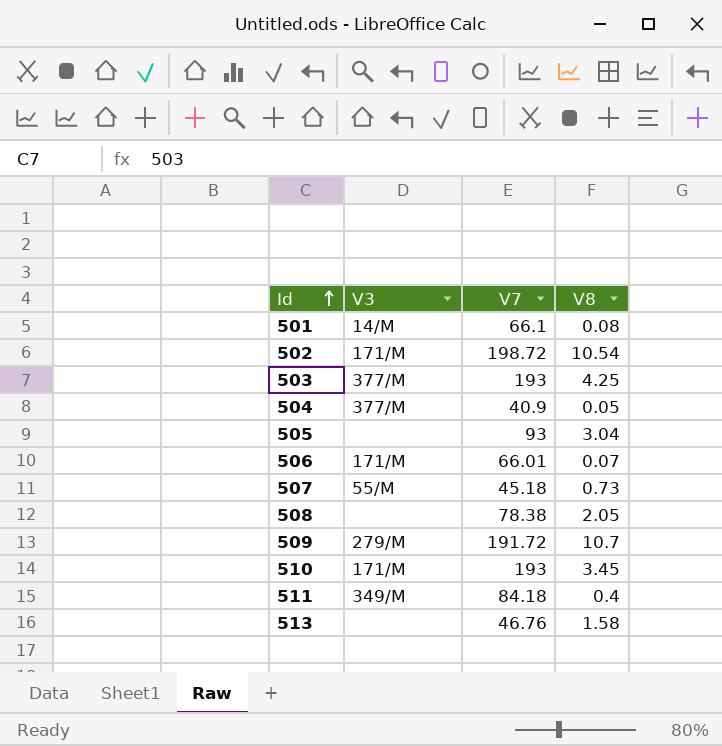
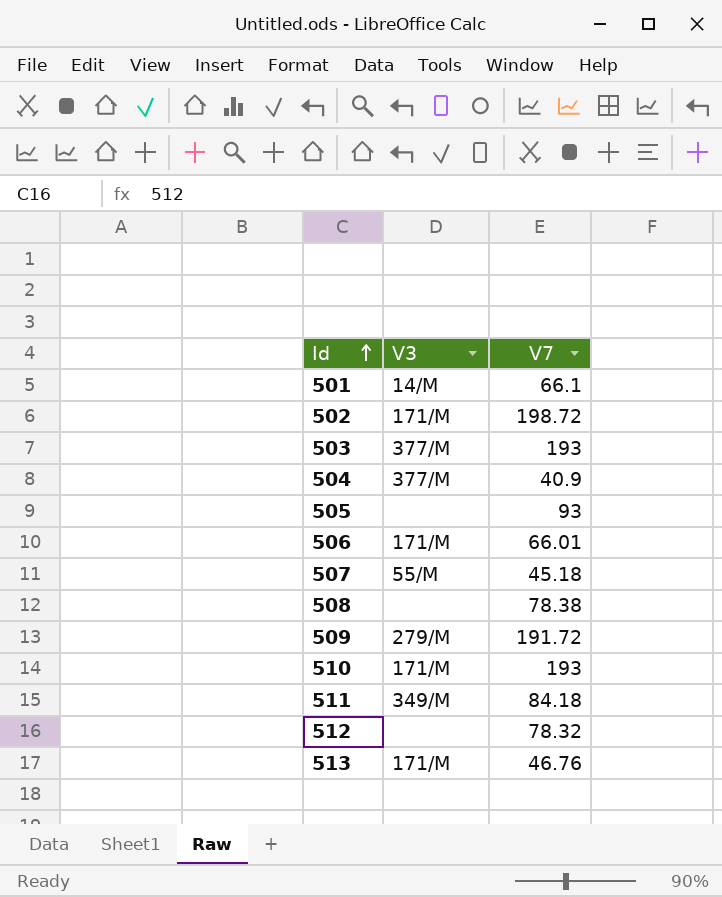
column V8 | position: 4 -> none
row 512: none -> none | 78.32
513 | V3: none -> 171/М

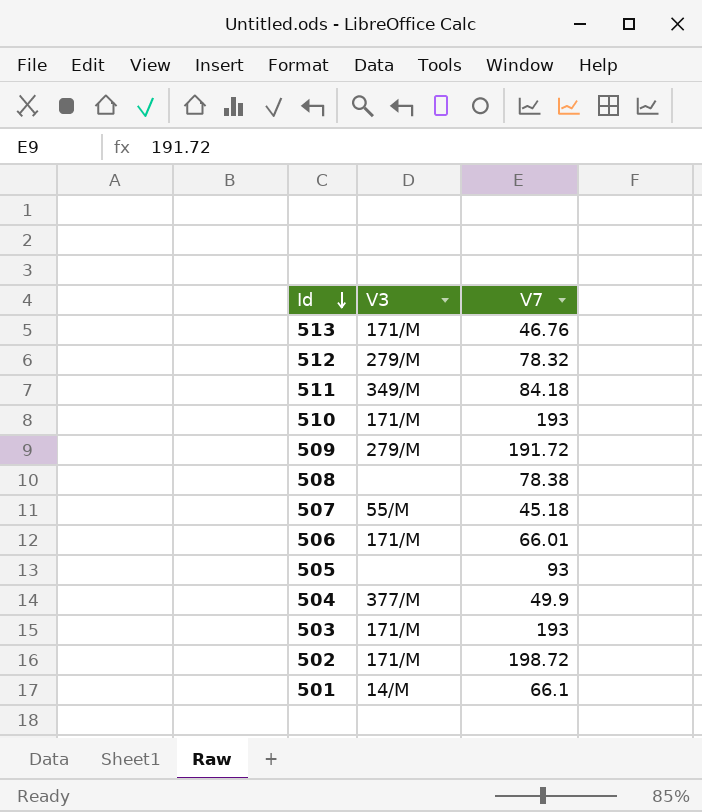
row order: Id ascending -> Id descending
512 | V3: none -> 279/М
504 | V7: 40.9 -> 49.9
503 | V3: 377/М -> 171/М

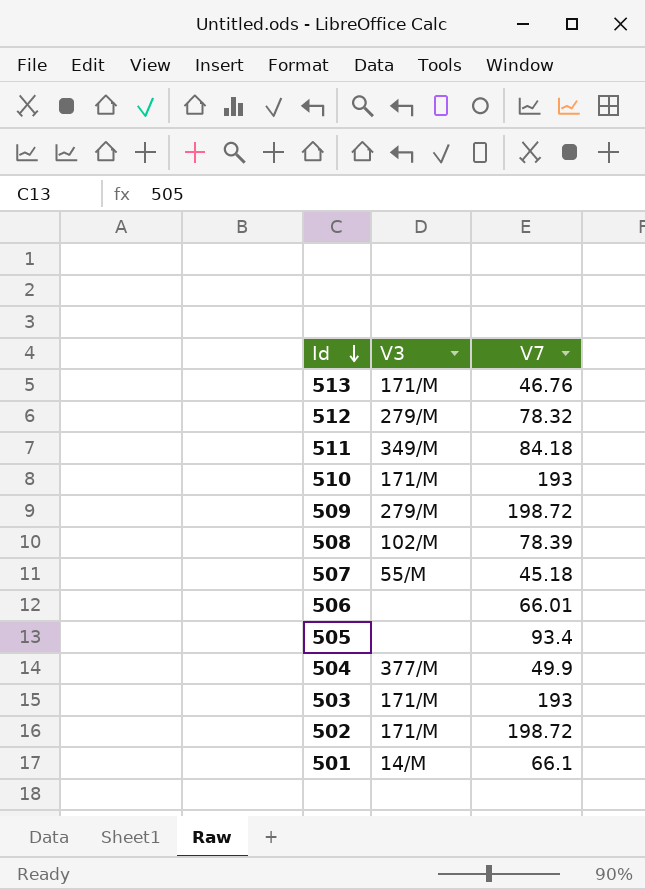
509 | V7: 191.72 -> 198.72
508 | V3: none -> 102/М
508 | V7: 78.38 -> 78.39
506 | V3: 171/М -> none
505 | V7: 93 -> 93.4

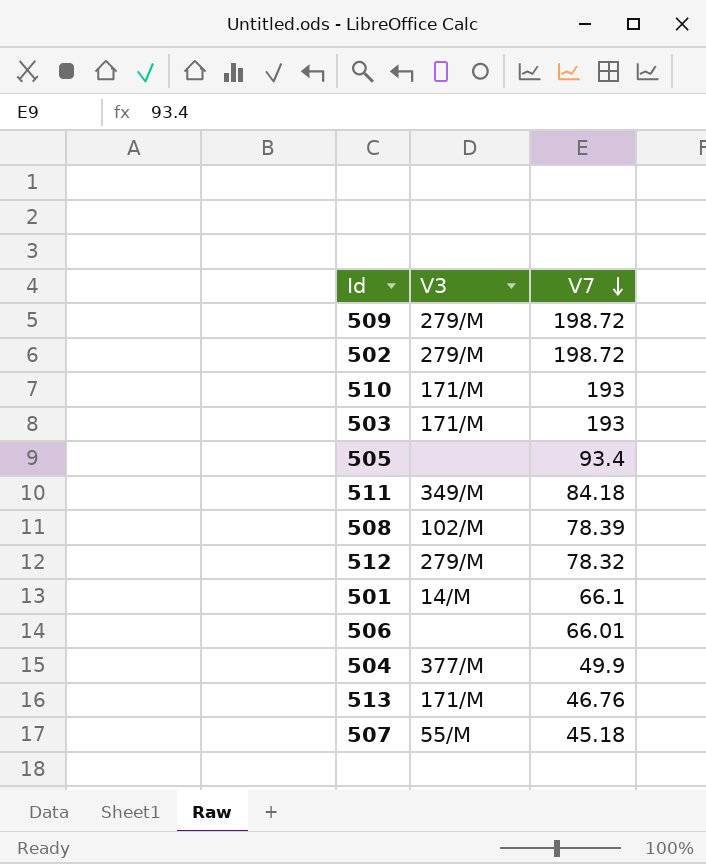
row order: Id descending -> V7 descending
502 | V3: 171/М -> 279/М

